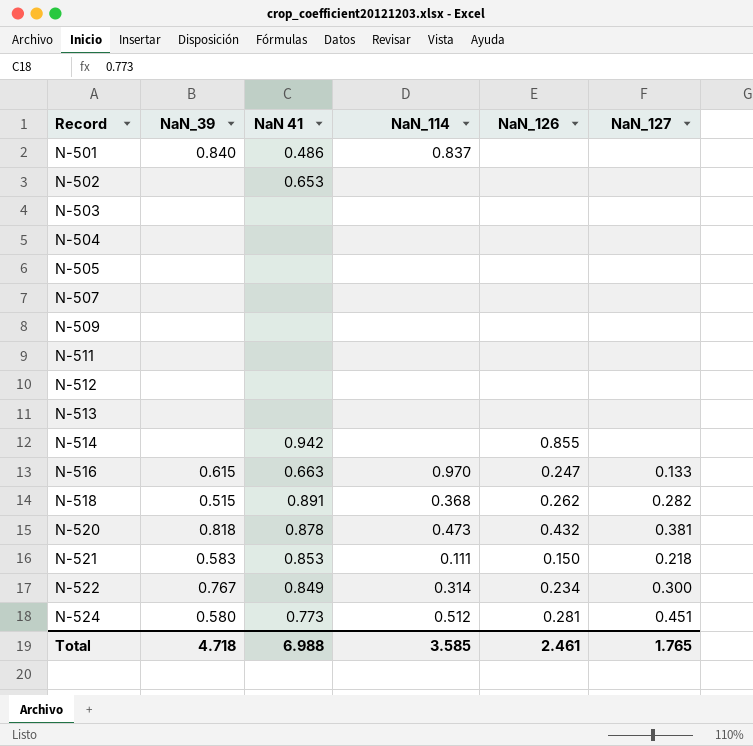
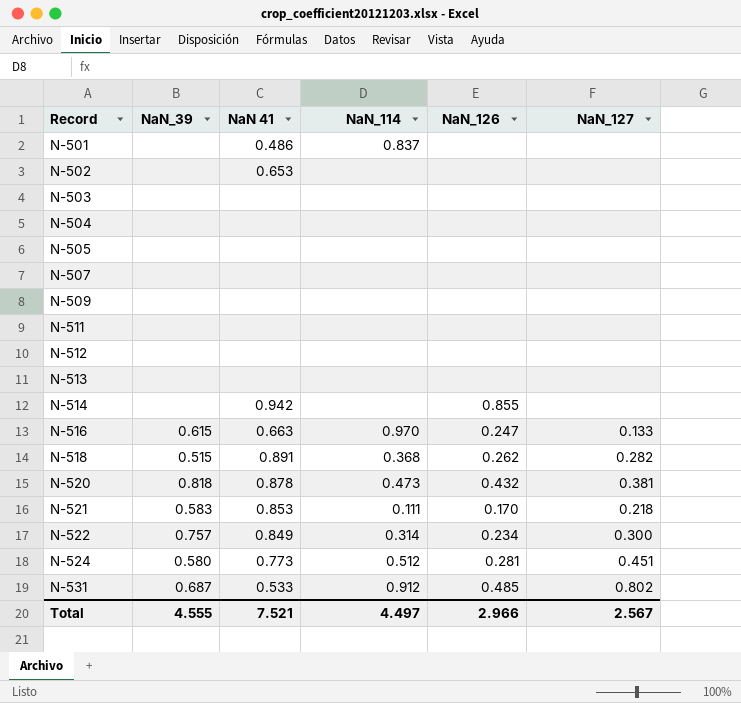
N-501 | NaN_39: 0.840 -> none
N-521 | NaN_126: 0.150 -> 0.170
N-522 | NaN_39: 0.767 -> 0.757
row N-531: none -> 0.687 | 0.533 | 0.912 | 0.485 | 0.802
Total | NaN_39: 4.718 -> 4.555
Total | NaN 41: 6.988 -> 7.521
Total | NaN_114: 3.585 -> 4.497
Total | NaN_126: 2.461 -> 2.966
Total | NaN_127: 1.765 -> 2.567

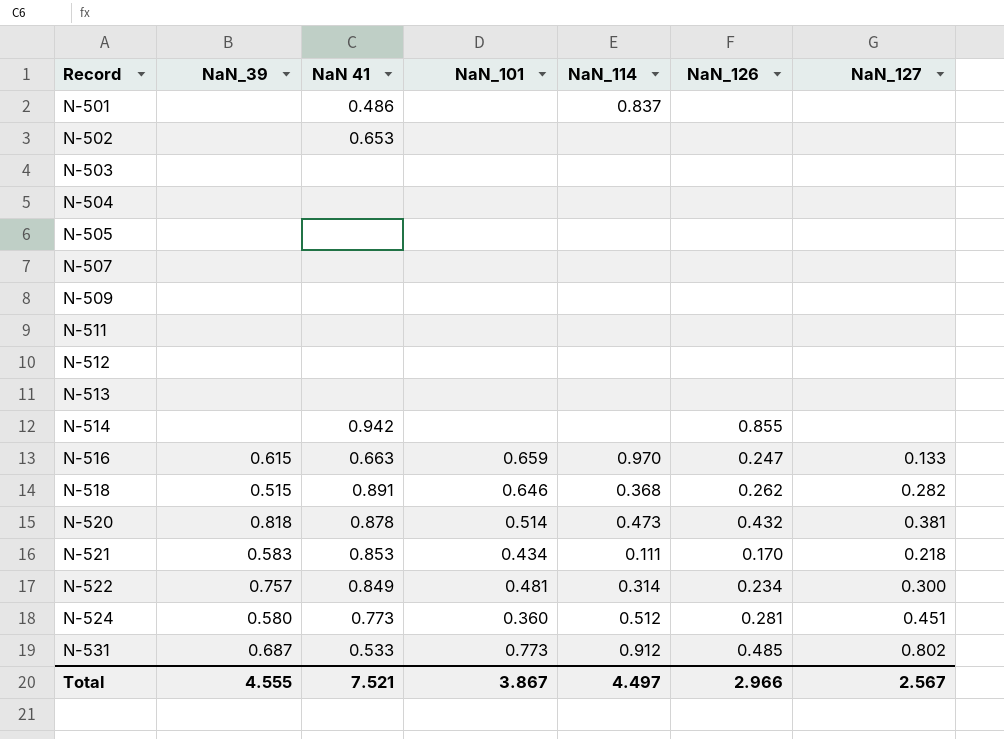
column NaN_101 | position: none -> 4

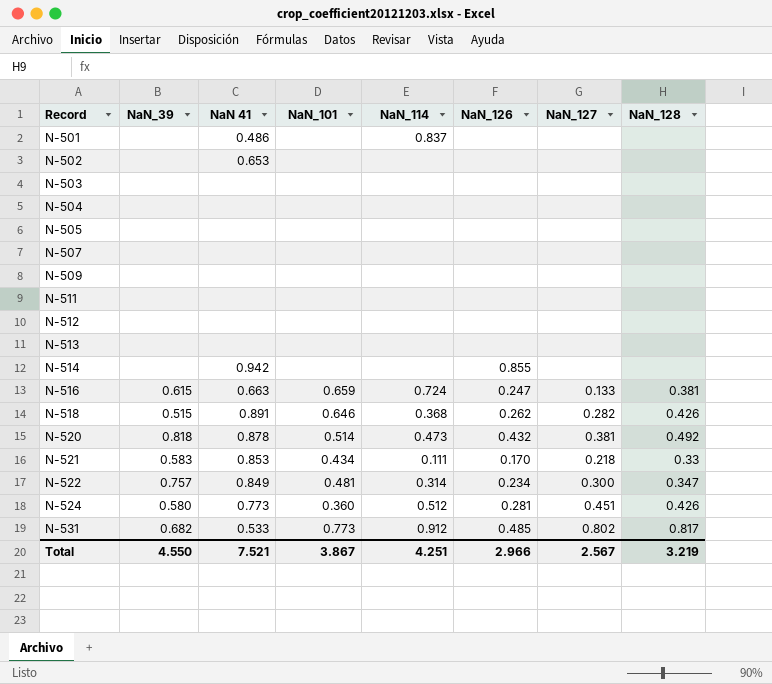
column NaN_128 | position: none -> 8
N-516 | NaN_114: 0.970 -> 0.724
N-531 | NaN_39: 0.687 -> 0.682
Total | NaN_39: 4.555 -> 4.550
Total | NaN_114: 4.497 -> 4.251

